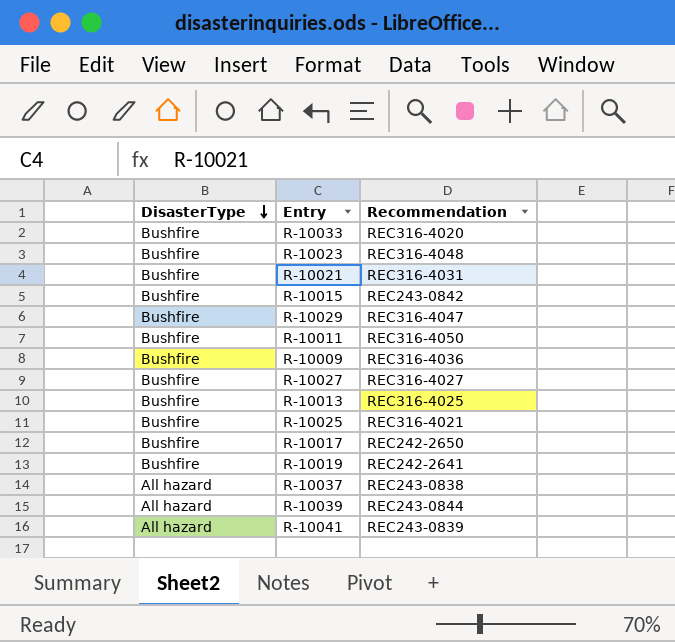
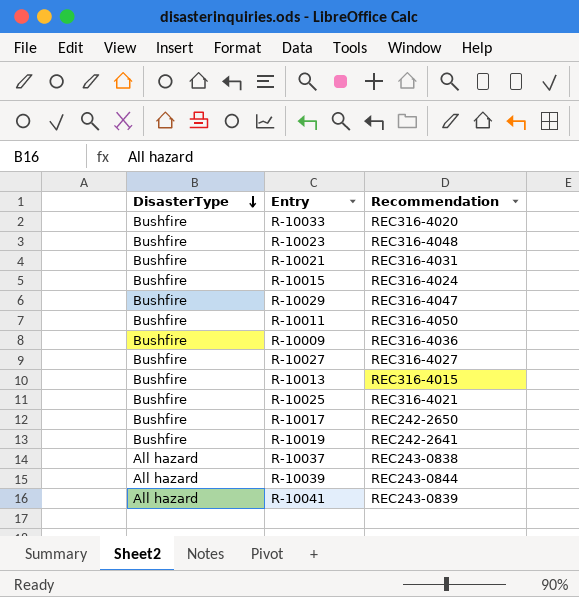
R-10015 | Recommendation: REC243-0842 -> REC316-4024
R-10013 | Recommendation: REC316-4025 -> REC316-4015

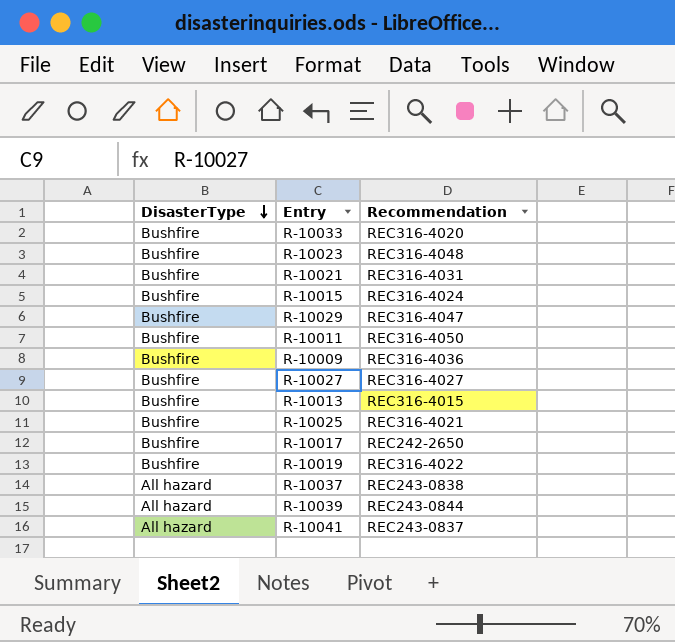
R-10019 | Recommendation: REC242-2641 -> REC316-4022
R-10041 | Recommendation: REC243-0839 -> REC243-0837

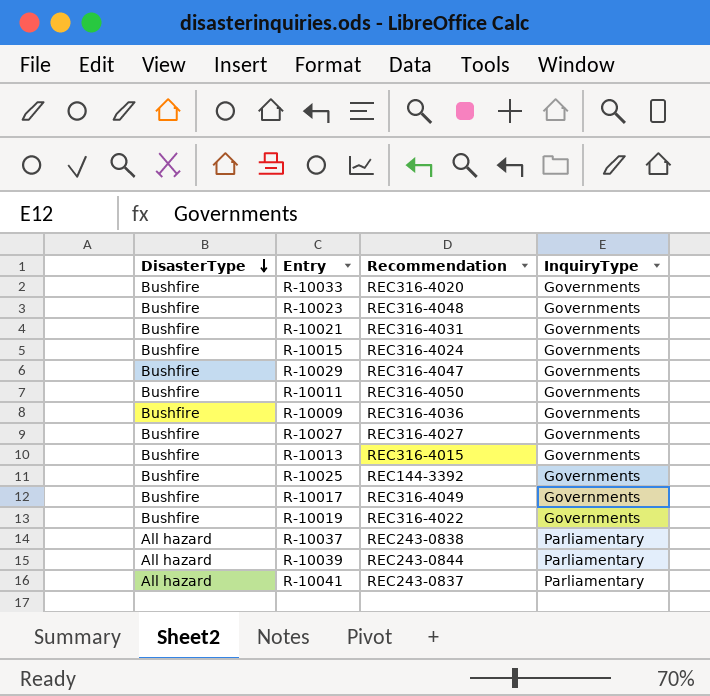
column InquiryType | position: none -> 4
R-10025 | Recommendation: REC316-4021 -> REC144-3392
R-10017 | Recommendation: REC242-2650 -> REC316-4049

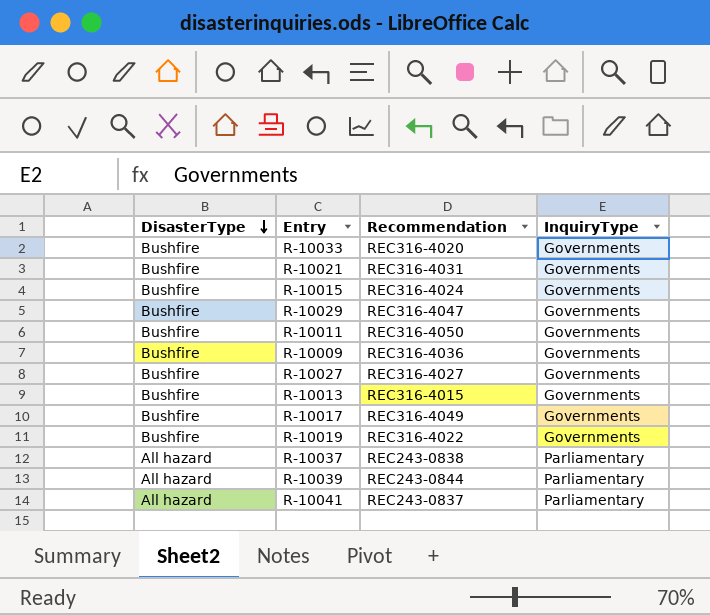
row R-10023: Bushfire | REC316-4048 | Governments -> none
row R-10025: Bushfire | REC144-3392 | Governments -> none

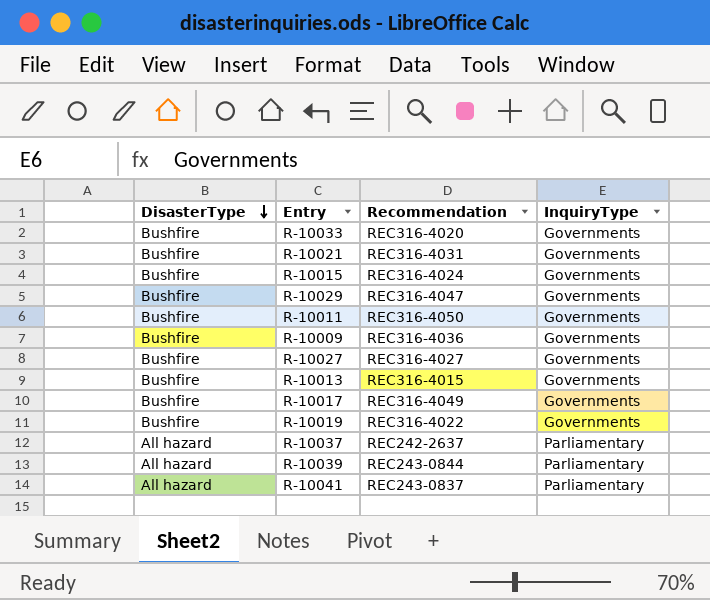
R-10037 | Recommendation: REC243-0838 -> REC242-2637

